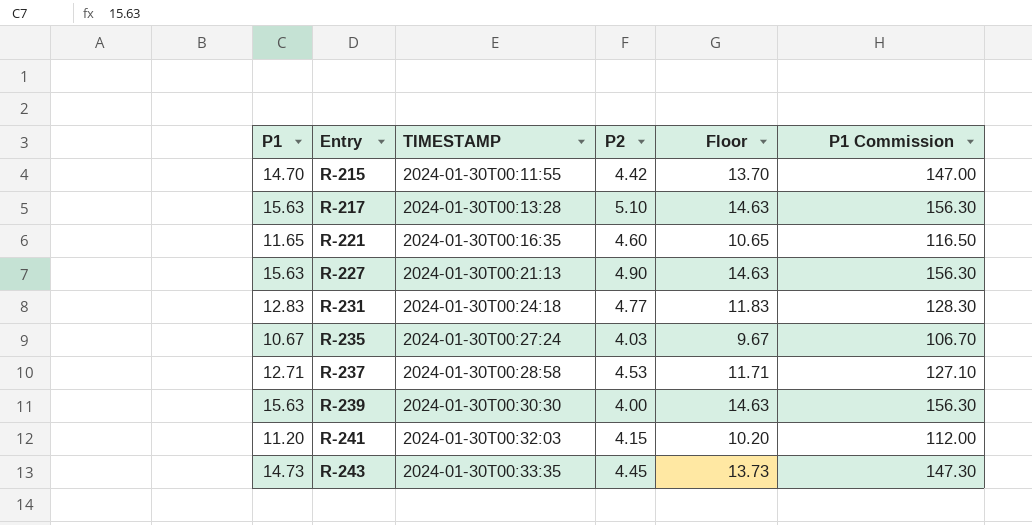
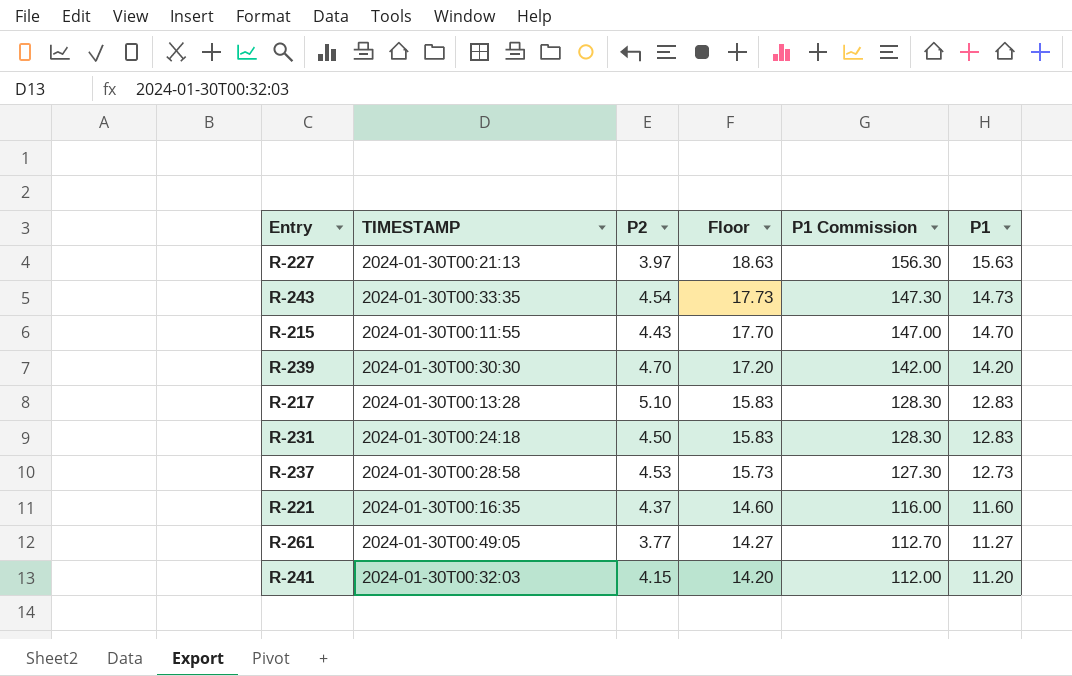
row order: Entry ascending -> Floor descending
column Floor | formula: [P1] - 1 -> [P1] + 3
column P1 | position: 1 -> 6
row R-235: 10.67 | 2024-01-30T00:27:24 | 4.03 | 9.67 | 106.70 -> none
R-227 | P2: 4.90 -> 3.97
R-243 | P2: 4.45 -> 4.54
R-215 | P2: 4.42 -> 4.43
R-239 | P2: 4.00 -> 4.70
R-239 | P1 Commission: 156.30 -> 142.00
R-239 | P1: 15.63 -> 14.20
R-217 | P1 Commission: 156.30 -> 128.30
R-217 | P1: 15.63 -> 12.83
R-231 | P2: 4.77 -> 4.50
R-237 | P1 Commission: 127.10 -> 127.30
R-237 | P1: 12.71 -> 12.73
R-221 | P2: 4.60 -> 4.37
R-221 | P1 Commission: 116.50 -> 116.00
R-221 | P1: 11.65 -> 11.60
row R-261: none -> 2024-01-30T00:49:05 | 3.77 | 14.27 | 112.70 | 11.27

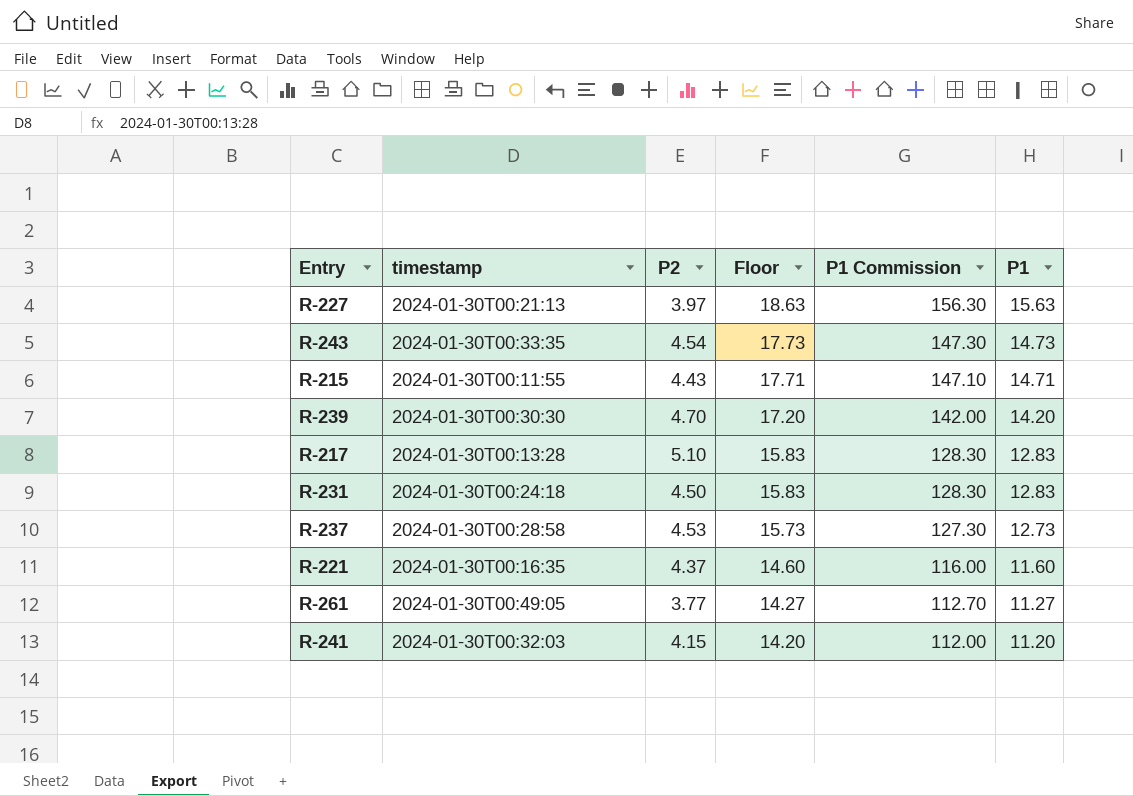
column name: TIMESTAMP -> timestamp
R-215 | Floor: 17.70 -> 17.71
R-215 | P1 Commission: 147.00 -> 147.10
R-215 | P1: 14.70 -> 14.71

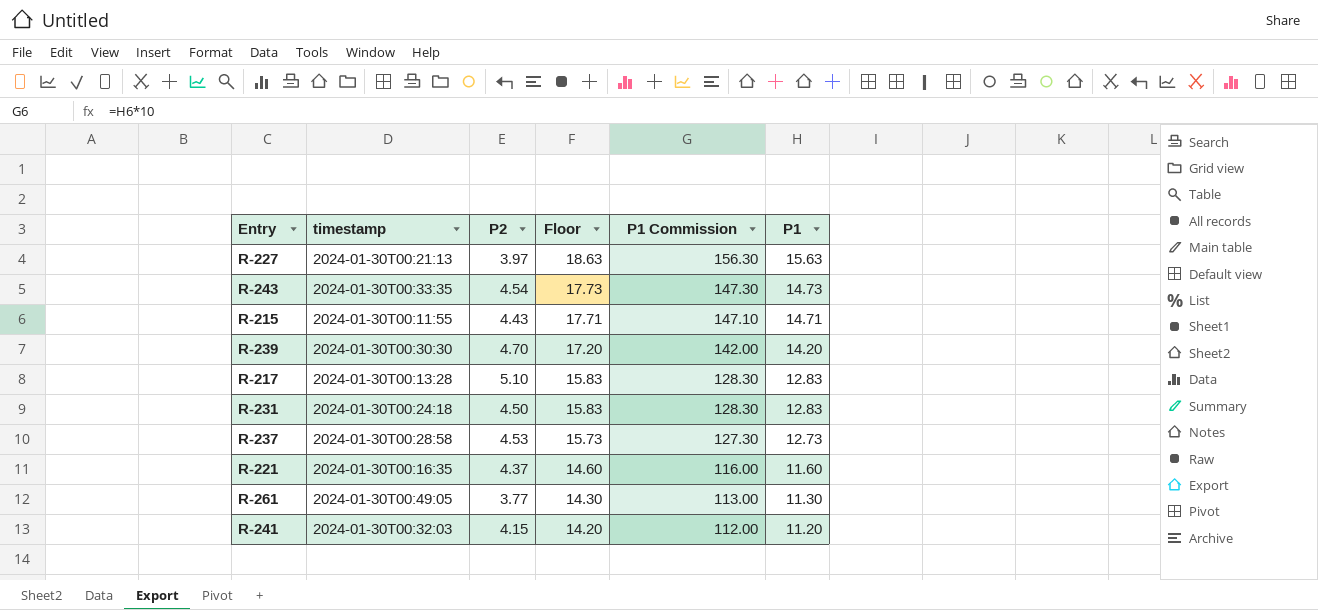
R-261 | Floor: 14.27 -> 14.30
R-261 | P1 Commission: 112.70 -> 113.00
R-261 | P1: 11.27 -> 11.30

